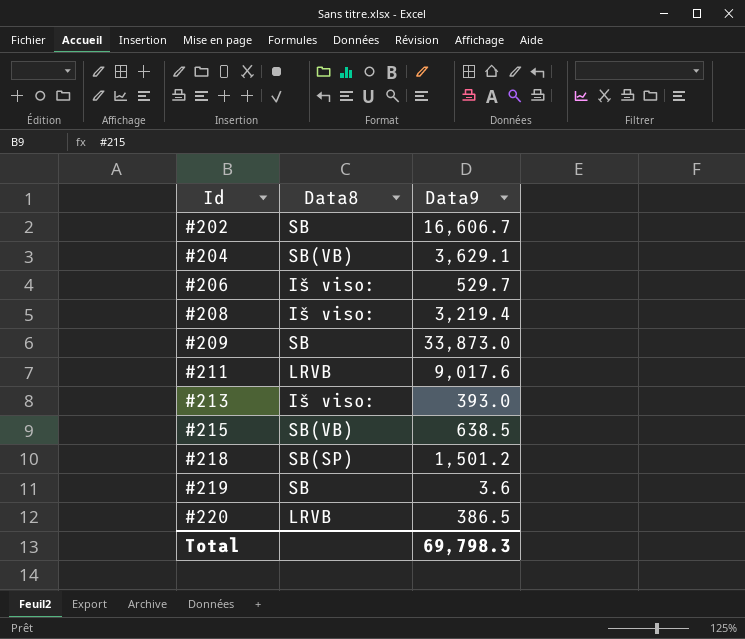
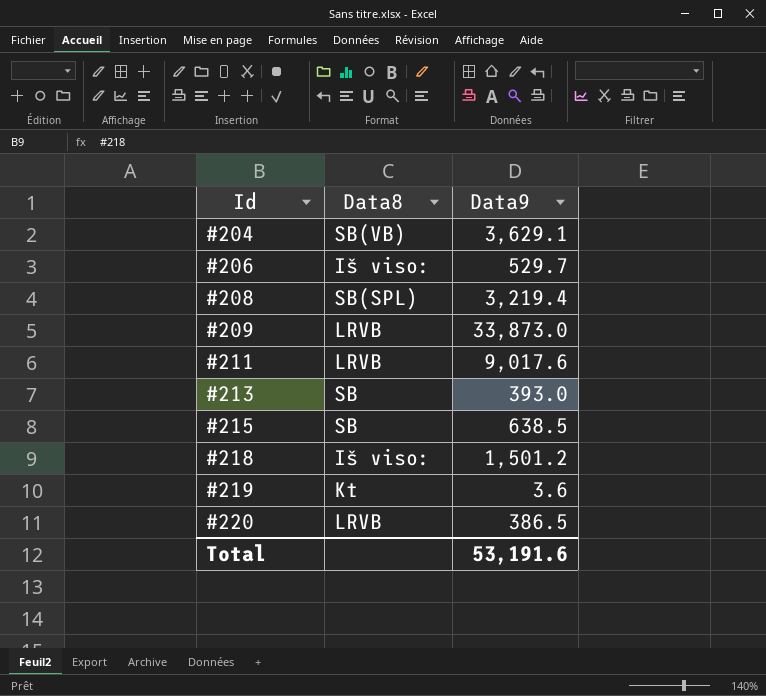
row #202: SB | 16,606.7 -> none
#208 | Data8: Iš viso: -> SB(SPL)
#209 | Data8: SB -> LRVB
#213 | Data8: Iš viso: -> SB
#215 | Data8: SB(VB) -> SB
#218 | Data8: SB(SP) -> Iš viso:
#219 | Data8: SB -> Kt
Total | Data9: 69,798.3 -> 53,191.6

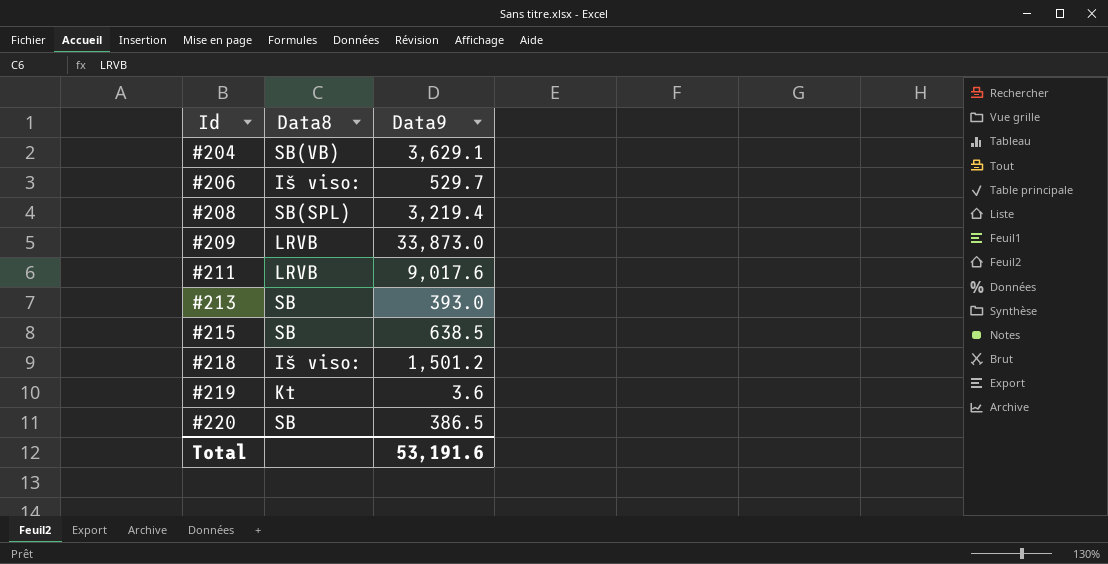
#220 | Data8: LRVB -> SB

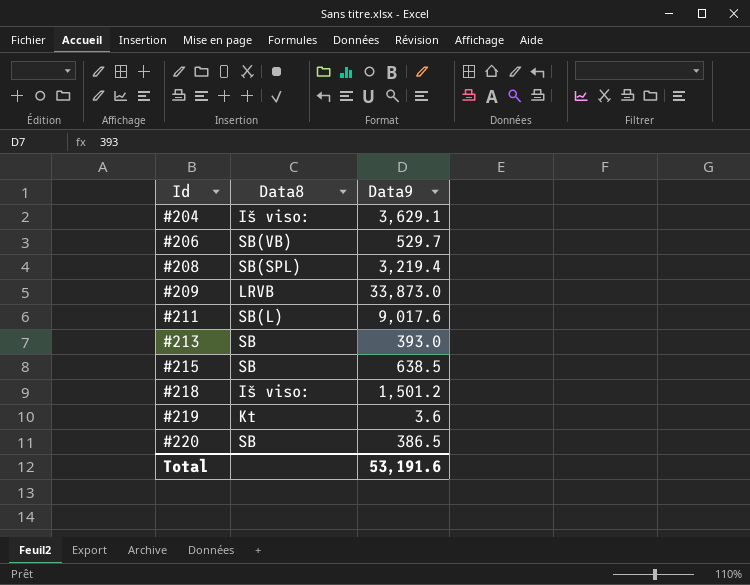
#204 | Data8: SB(VB) -> Iš viso:
#206 | Data8: Iš viso: -> SB(VB)
#211 | Data8: LRVB -> SB(L)

